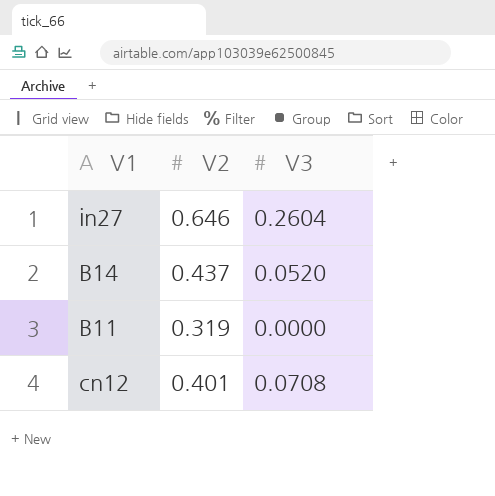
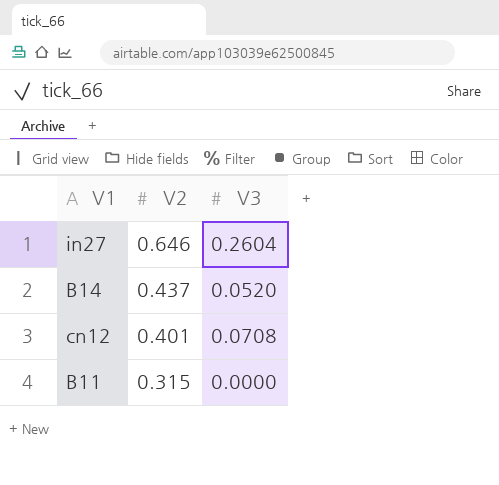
row order: none -> V2 descending
B11 | V2: 0.319 -> 0.315

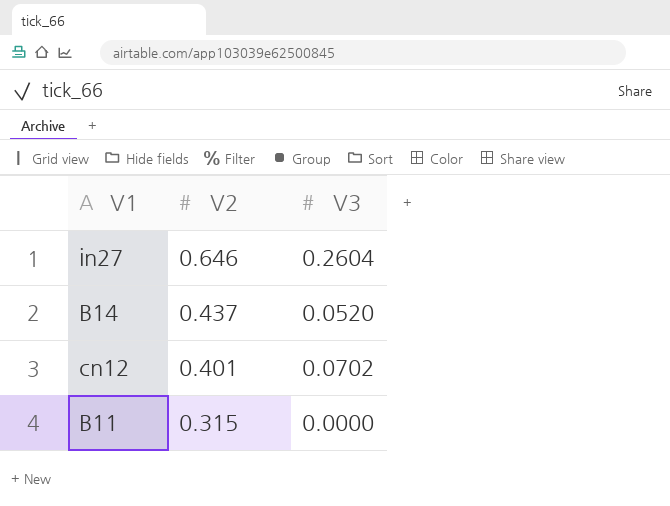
cn12 | V3: 0.0708 -> 0.0702

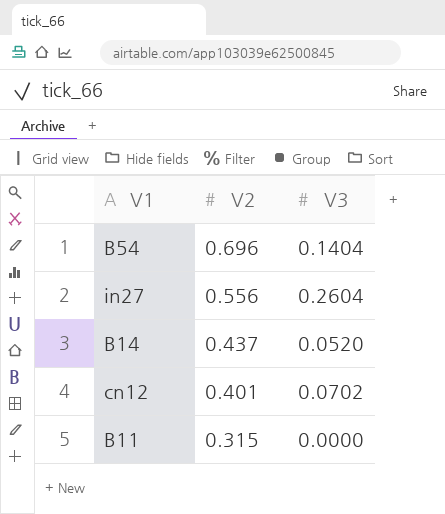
row B54: none -> 0.696 | 0.1404
in27 | V2: 0.646 -> 0.556

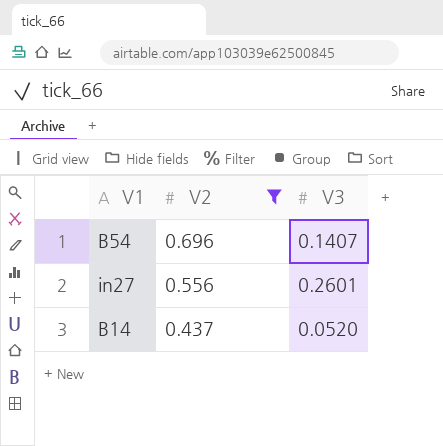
filter: none -> V2 >= 0.437
B54 | V3: 0.1404 -> 0.1407
in27 | V3: 0.2604 -> 0.2601

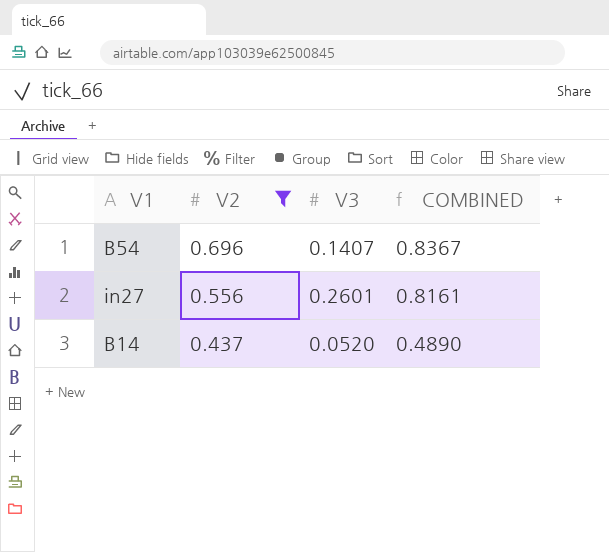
column COMBINED | formula: none -> [V2] + [V3]

